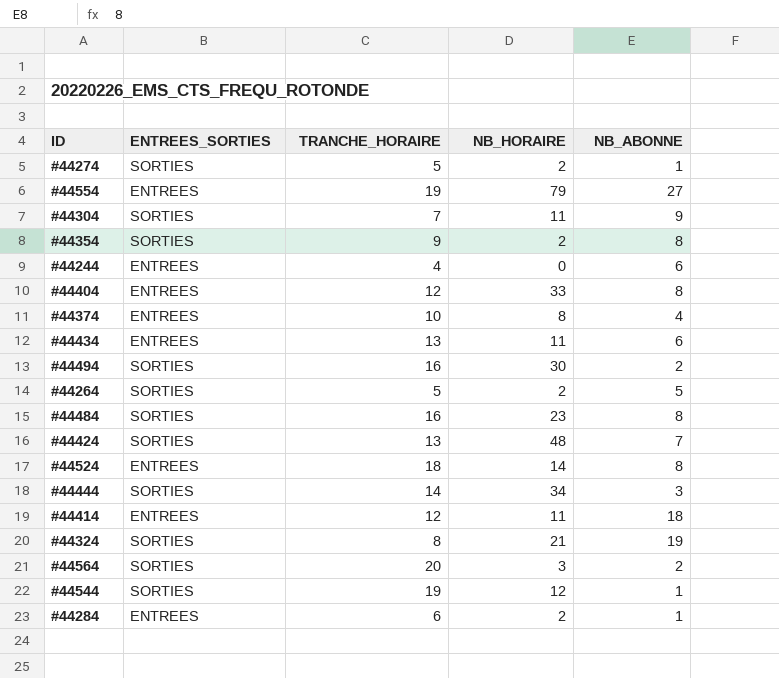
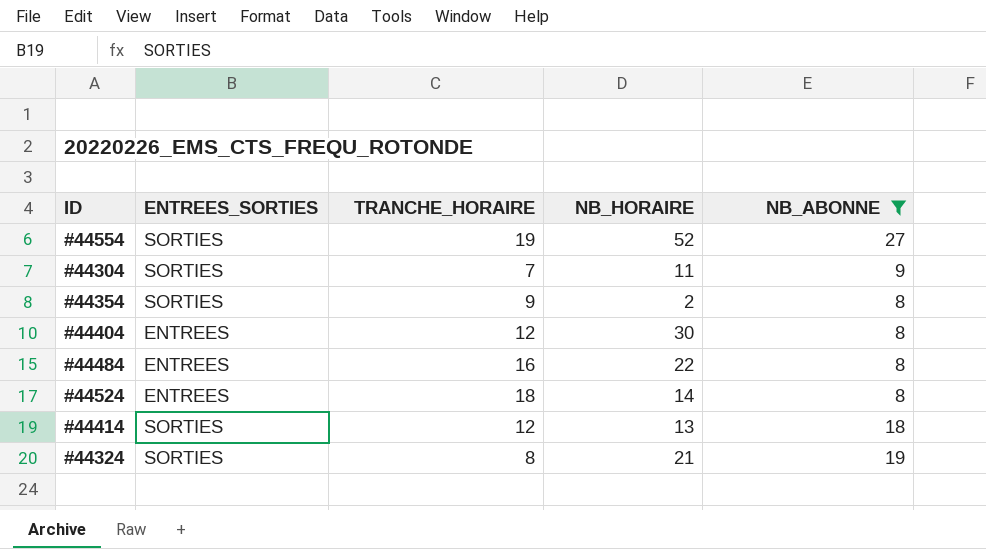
filter: none -> NB_ABONNE >= 8
#44554 | ENTREES_SORTIES: ENTREES -> SORTIES
#44554 | NB_HORAIRE: 79 -> 52
#44404 | NB_HORAIRE: 33 -> 30
#44484 | ENTREES_SORTIES: SORTIES -> ENTREES
#44484 | NB_HORAIRE: 23 -> 22
#44414 | ENTREES_SORTIES: ENTREES -> SORTIES
#44414 | NB_HORAIRE: 11 -> 13

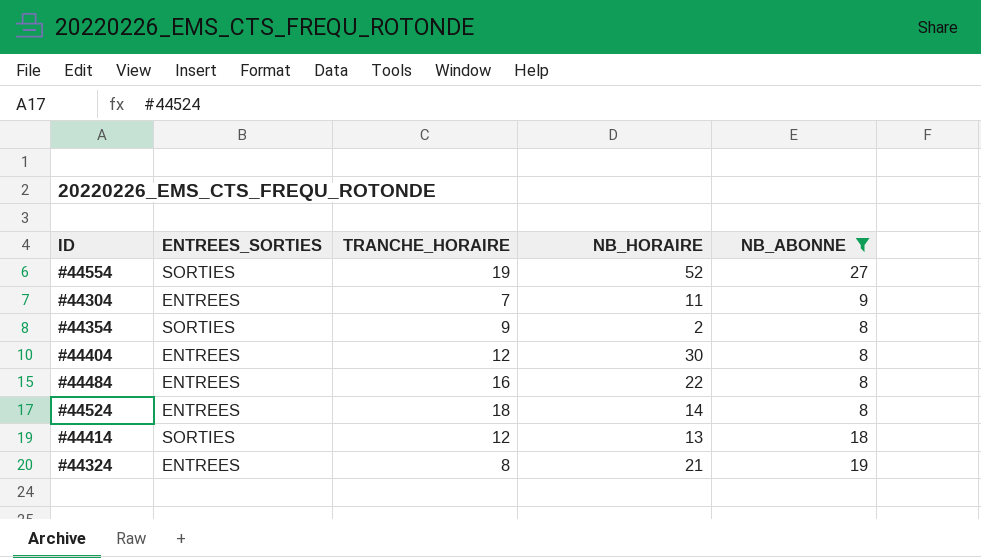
#44304 | ENTREES_SORTIES: SORTIES -> ENTREES
#44324 | ENTREES_SORTIES: SORTIES -> ENTREES

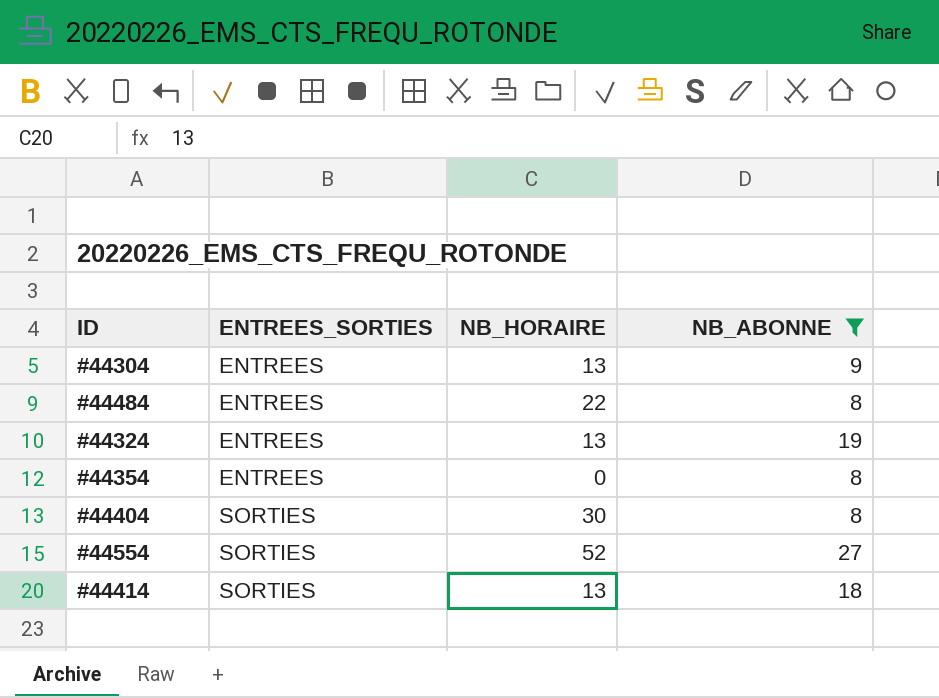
row order: none -> ENTREES_SORTIES ascending
column TRANCHE_HORAIRE | position: 3 -> none
row #44524: ENTREES | 18 | 14 | 8 -> none
#44304 | NB_HORAIRE: 11 -> 13
#44324 | NB_HORAIRE: 21 -> 13
#44354 | ENTREES_SORTIES: SORTIES -> ENTREES
#44354 | NB_HORAIRE: 2 -> 0
#44404 | ENTREES_SORTIES: ENTREES -> SORTIES

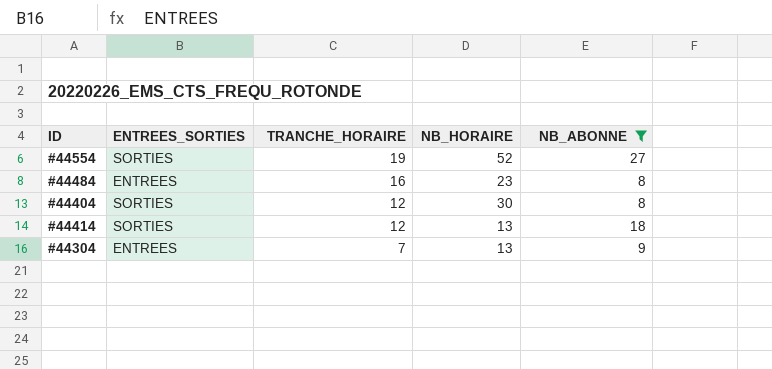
row order: ENTREES_SORTIES ascending -> TRANCHE_HORAIRE descending
column TRANCHE_HORAIRE | position: none -> 3
row #44324: ENTREES | 13 | 19 -> none
row #44354: ENTREES | 0 | 8 -> none
#44484 | NB_HORAIRE: 22 -> 23

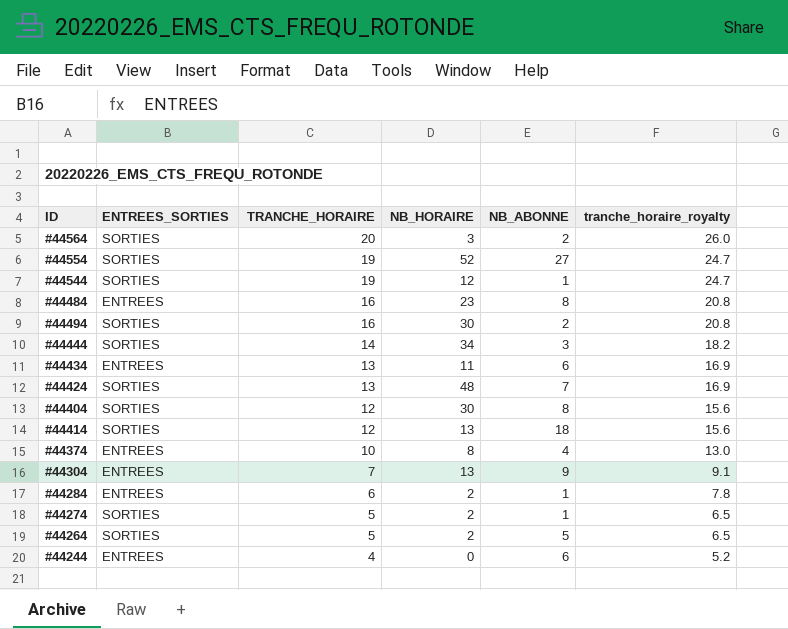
filter: NB_ABONNE >= 8 -> none
column tranche_horaire_royalty | formula: none -> [TRANCHE_HORAIRE] * 1.3

